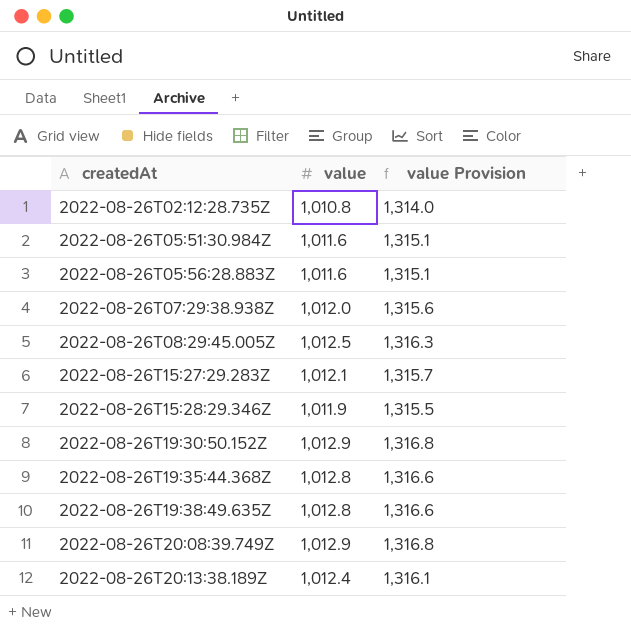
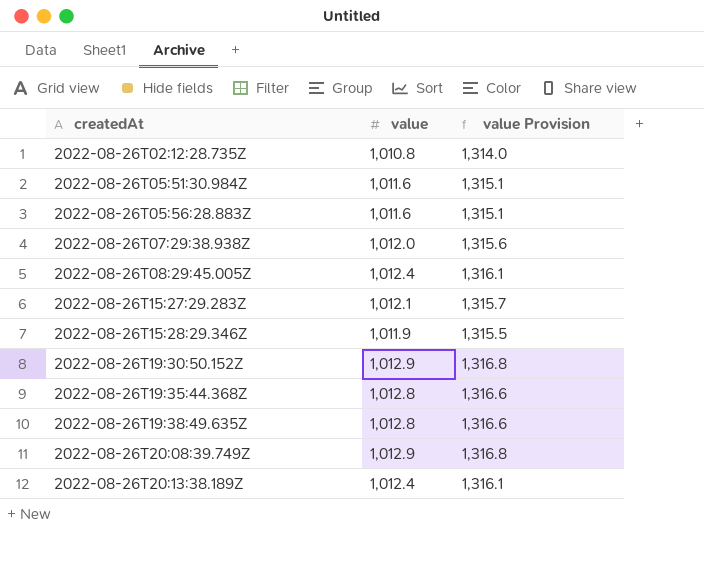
2022-08-26T08:29:45.005Z | value: 1,012.5 -> 1,012.4
2022-08-26T08:29:45.005Z | value Provision: 1,316.3 -> 1,316.1

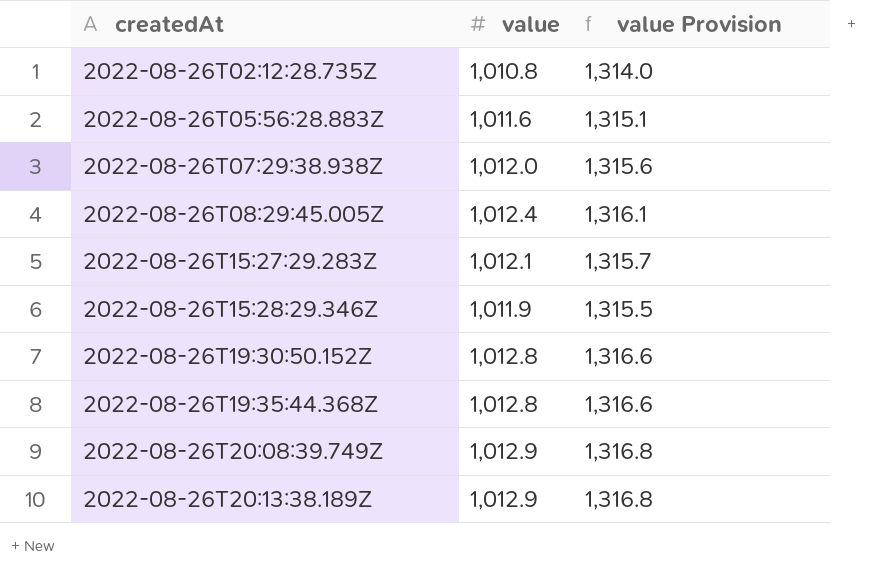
row 2022-08-26T05:51:30.984Z: 1,011.6 | 1,315.1 -> none
row 2022-08-26T19:38:49.635Z: 1,012.8 | 1,316.6 -> none
2022-08-26T19:30:50.152Z | value: 1,012.9 -> 1,012.8
2022-08-26T19:30:50.152Z | value Provision: 1,316.8 -> 1,316.6
2022-08-26T20:13:38.189Z | value: 1,012.4 -> 1,012.9
2022-08-26T20:13:38.189Z | value Provision: 1,316.1 -> 1,316.8

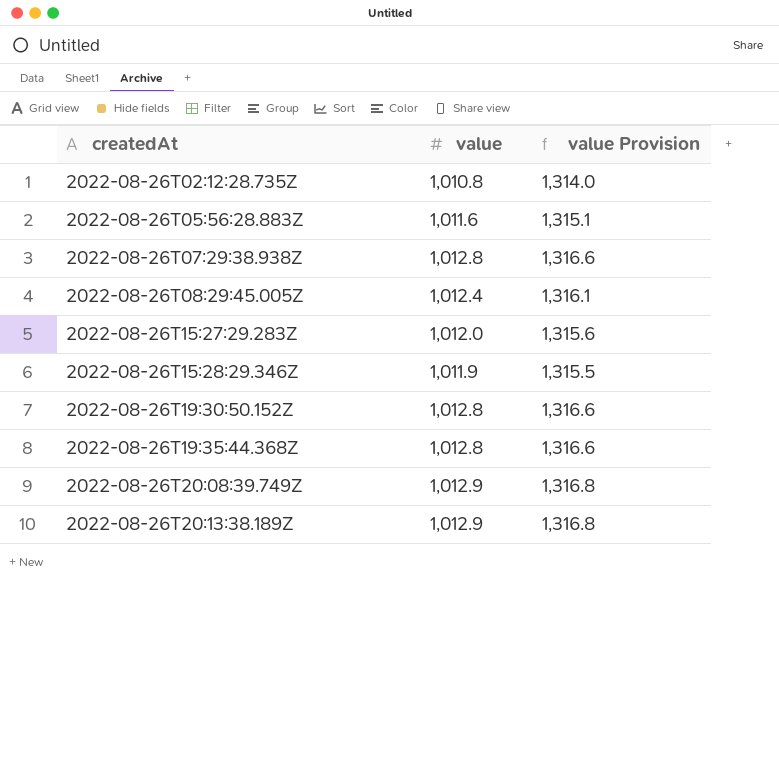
2022-08-26T07:29:38.938Z | value: 1,012.0 -> 1,012.8
2022-08-26T07:29:38.938Z | value Provision: 1,315.6 -> 1,316.6
2022-08-26T15:27:29.283Z | value: 1,012.1 -> 1,012.0
2022-08-26T15:27:29.283Z | value Provision: 1,315.7 -> 1,315.6

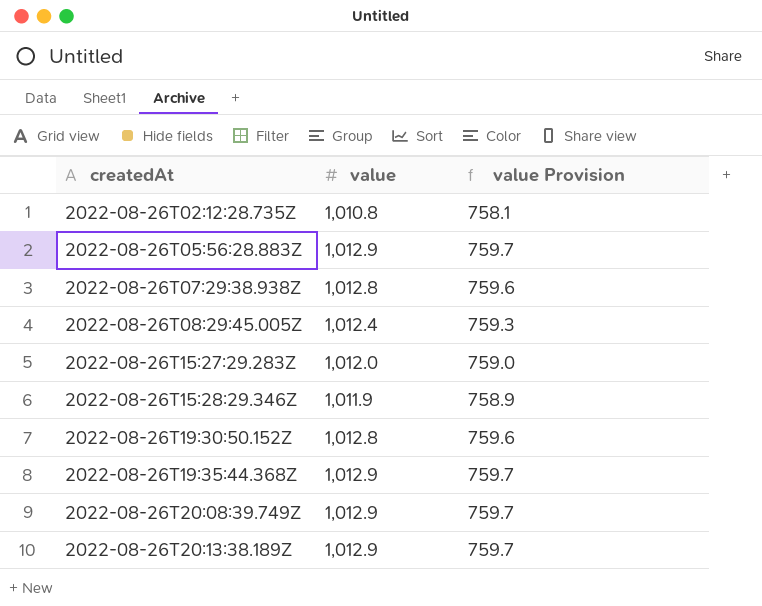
column value Provision | formula: [value] * 1.3 -> [value] * 0.75
2022-08-26T05:56:28.883Z | value: 1,011.6 -> 1,012.9
2022-08-26T19:35:44.368Z | value: 1,012.8 -> 1,012.9

